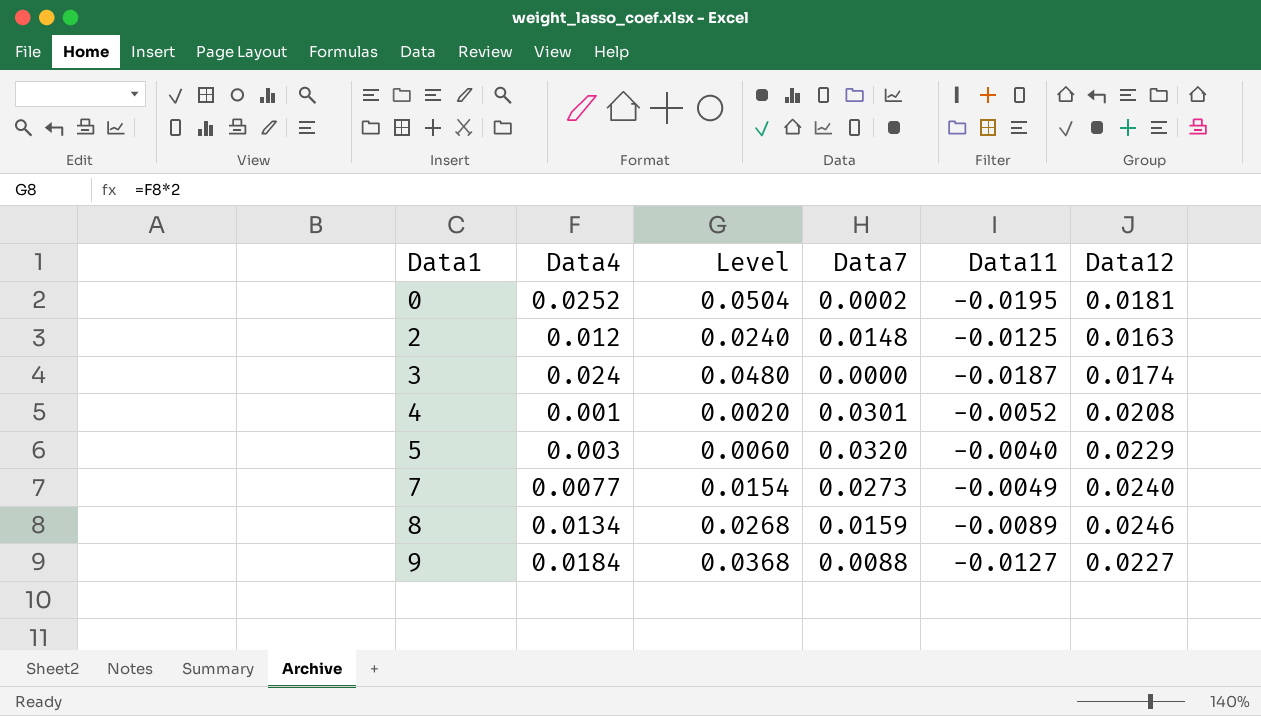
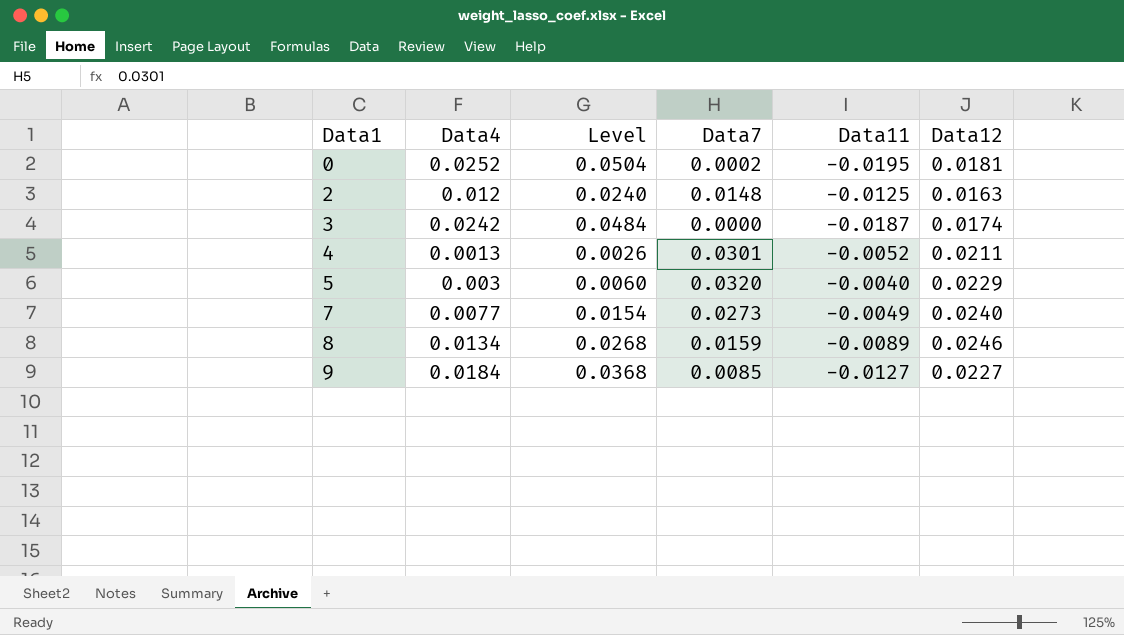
3 | Data4: 0.024 -> 0.0242
3 | Level: 0.0480 -> 0.0484
4 | Data4: 0.001 -> 0.0013
4 | Level: 0.0020 -> 0.0026
4 | Data12: 0.0208 -> 0.0211
9 | Data7: 0.0088 -> 0.0085

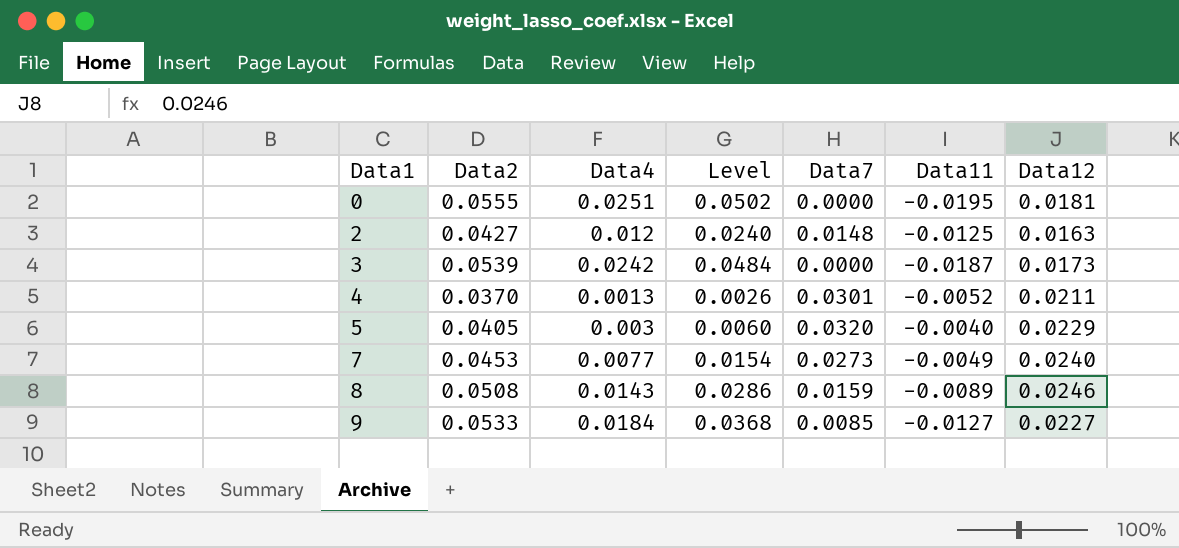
column Data2 | position: none -> 2
0 | Data4: 0.0252 -> 0.0251
0 | Level: 0.0504 -> 0.0502
0 | Data7: 0.0002 -> 0.0000
3 | Data12: 0.0174 -> 0.0173
8 | Data4: 0.0134 -> 0.0143
8 | Level: 0.0268 -> 0.0286

